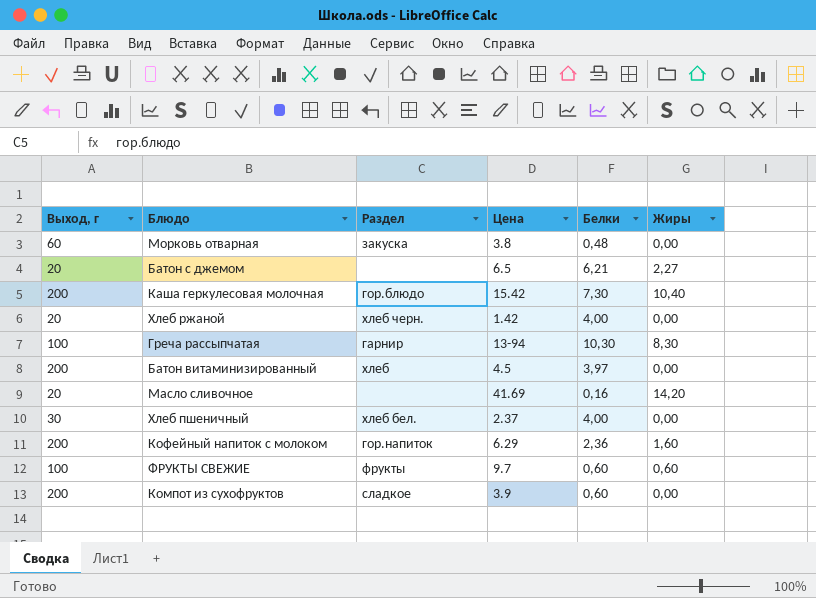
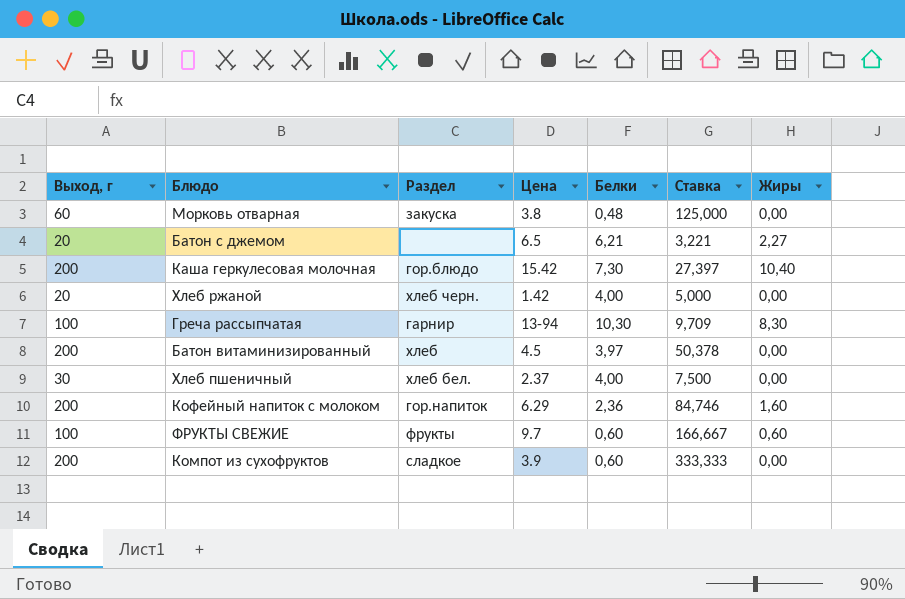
column Ставка | formula: none -> [Выход, г] / [Белки]
row Масло сливочное: 20 | none | 41.69 | 0,16 | 14,20 -> none

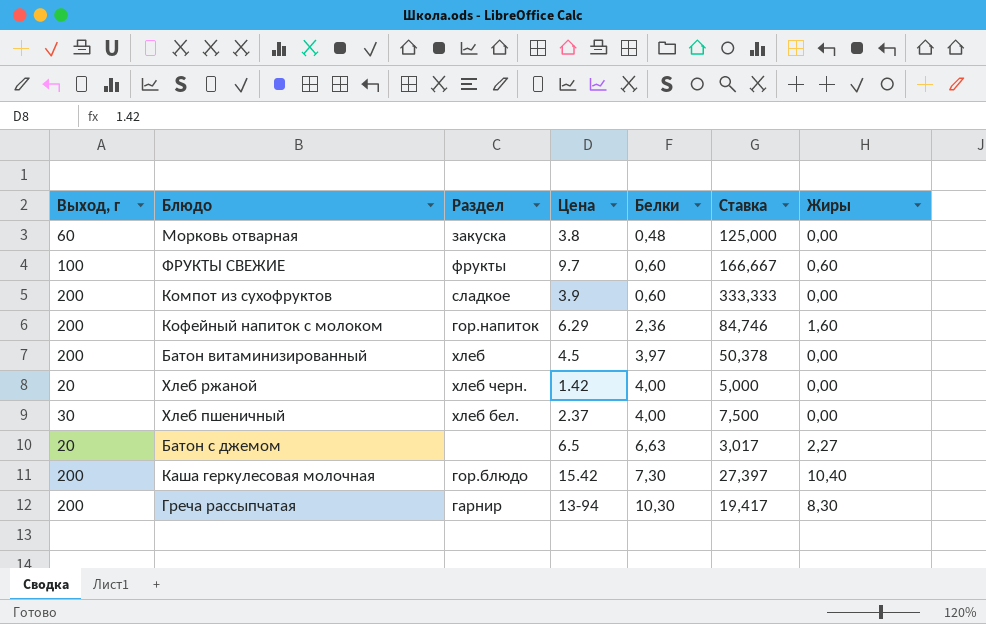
row order: none -> Белки ascending
Батон с джемом | Белки: 6,21 -> 6,63
Батон с джемом | Ставка: 3,221 -> 3,017
Греча рассыпчатая | Выход, г: 100 -> 200
Греча рассыпчатая | Ставка: 9,709 -> 19,417

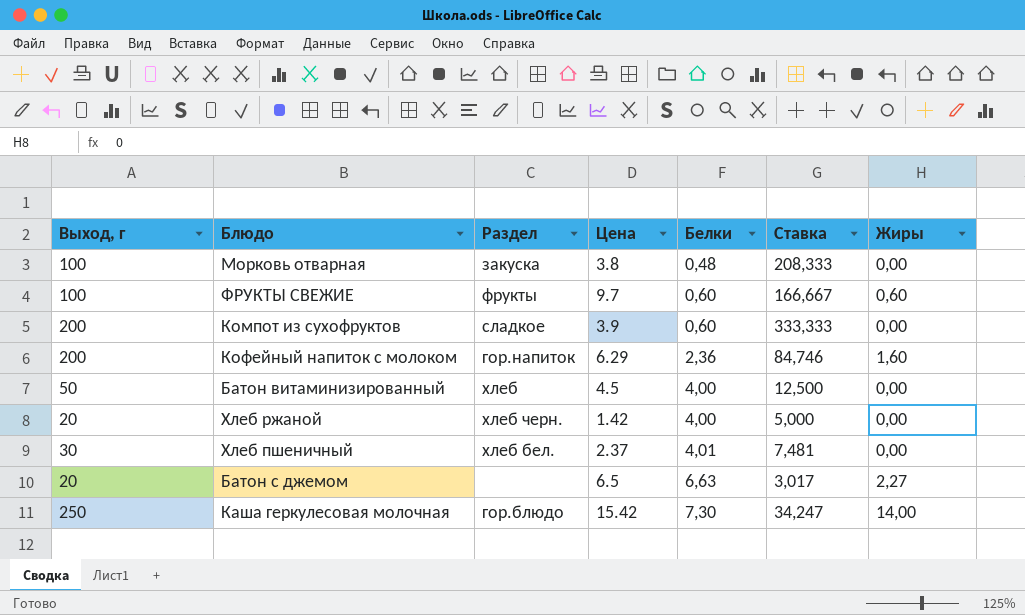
row Греча рассыпчатая: 200 | гарнир | 13-94 | 10,30 | 19,417 | 8,30 -> none
Морковь отварная | Выход, г: 60 -> 100
Морковь отварная | Ставка: 125,000 -> 208,333
Батон витаминизированный | Выход, г: 200 -> 50
Батон витаминизированный | Белки: 3,97 -> 4,00
Батон витаминизированный | Ставка: 50,378 -> 12,500
Хлеб пшеничный | Белки: 4,00 -> 4,01
Хлеб пшеничный | Ставка: 7,500 -> 7,481
Каша геркулесовая молочная | Выход, г: 200 -> 250
Каша геркулесовая молочная | Ставка: 27,397 -> 34,247
Каша геркулесовая молочная | Жиры: 10,40 -> 14,00

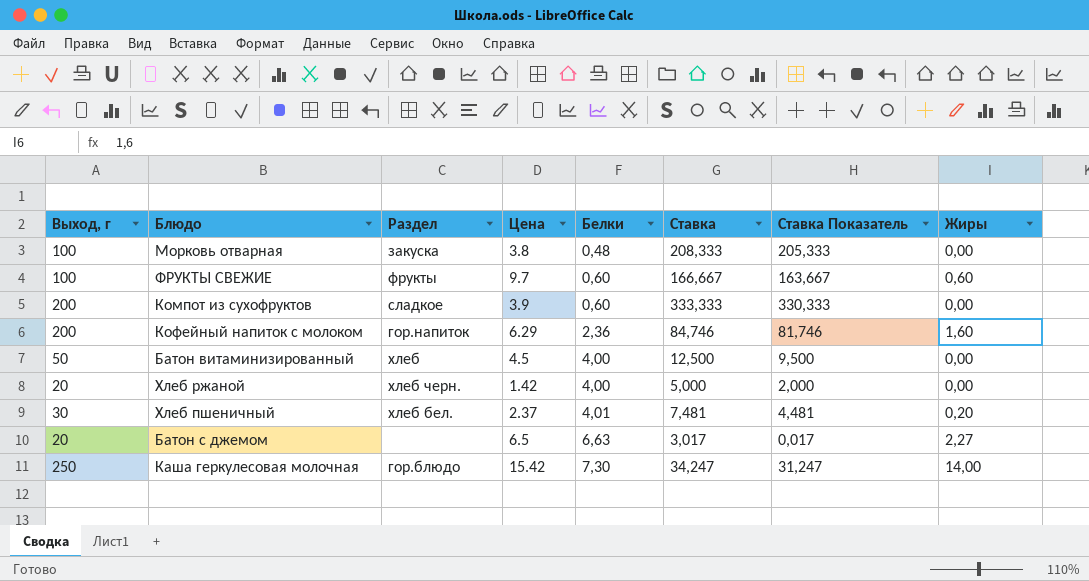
column Ставка Показатель | formula: none -> [Ставка] - 3
Хлеб пшеничный | Жиры: 0,00 -> 0,20

